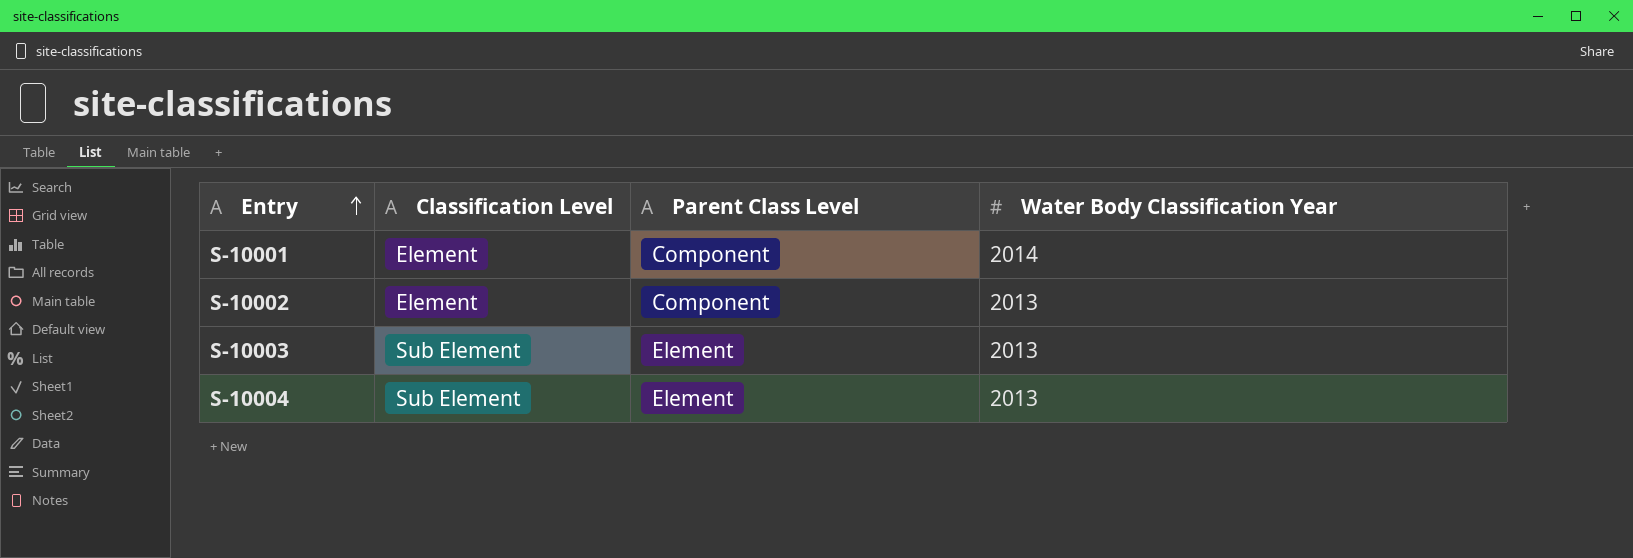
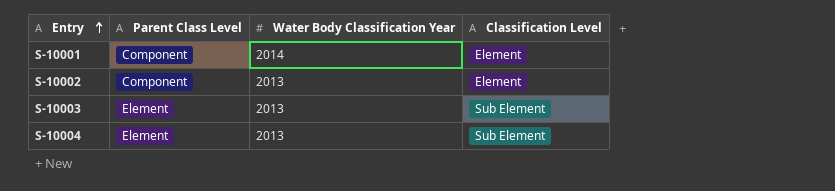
column Classification Level | position: 2 -> 4

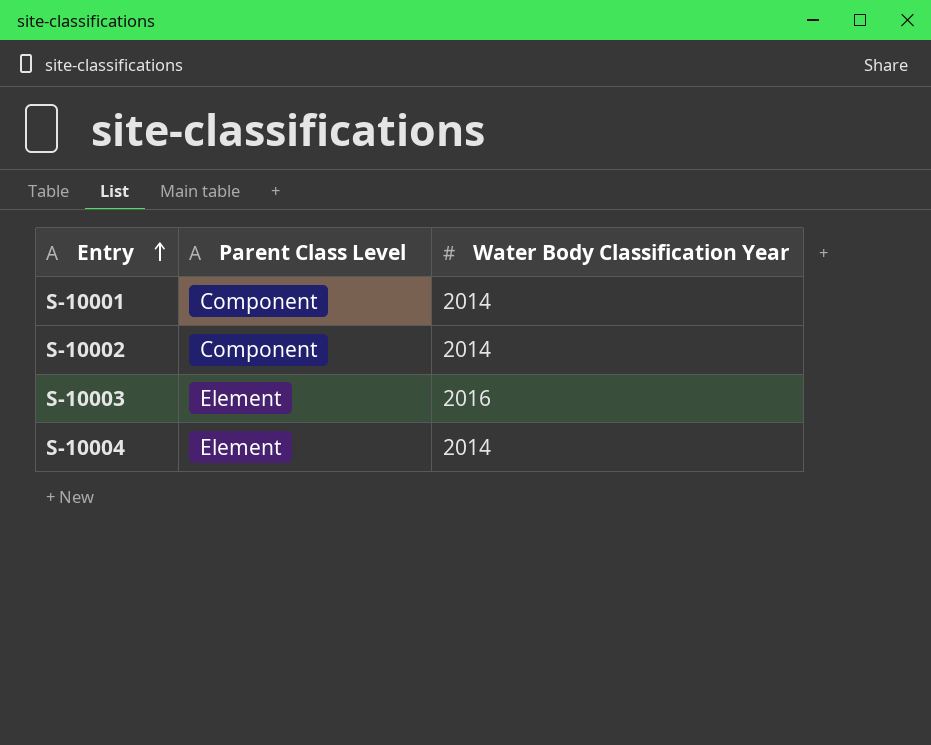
column Classification Level | position: 4 -> none
S-10002 | Water Body Classification Year: 2013 -> 2014
S-10003 | Water Body Classification Year: 2013 -> 2016
S-10004 | Water Body Classification Year: 2013 -> 2014

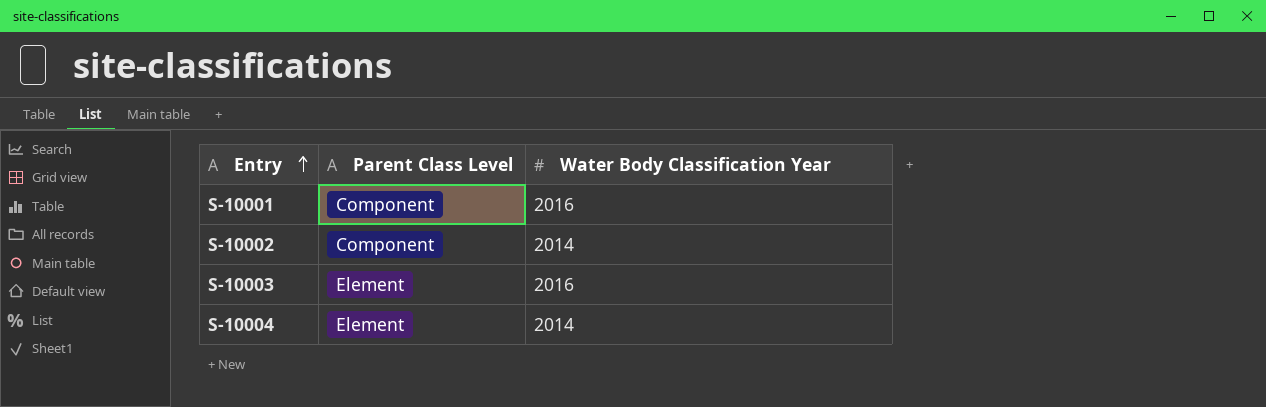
S-10001 | Water Body Classification Year: 2014 -> 2016

